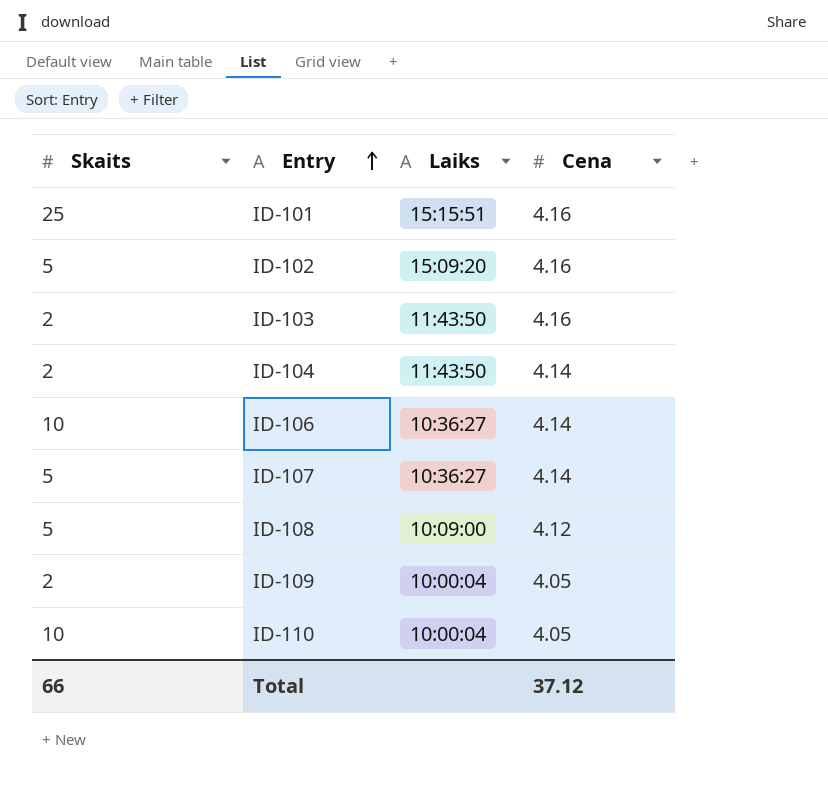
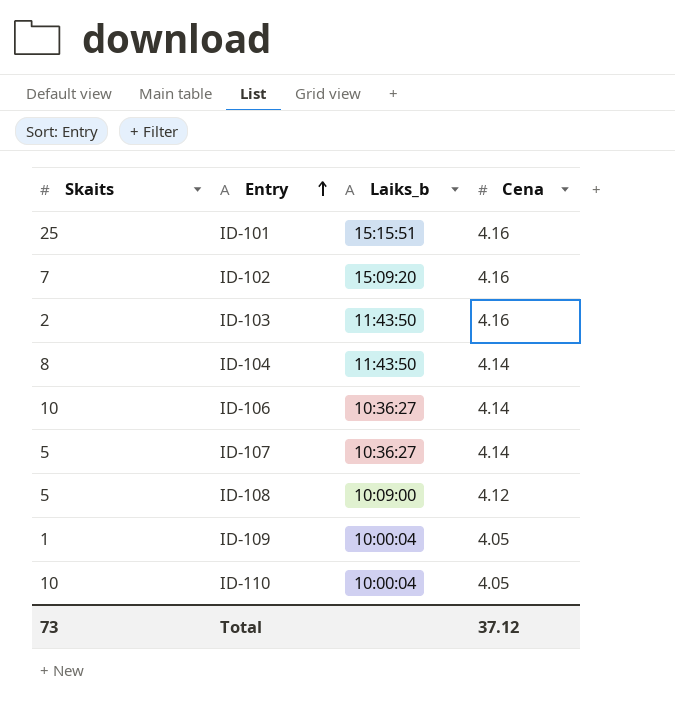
column name: Laiks -> Laiks_b
ID-102 | Skaits: 5 -> 7
ID-104 | Skaits: 2 -> 8
ID-109 | Skaits: 2 -> 1
Total | Skaits: 66 -> 73

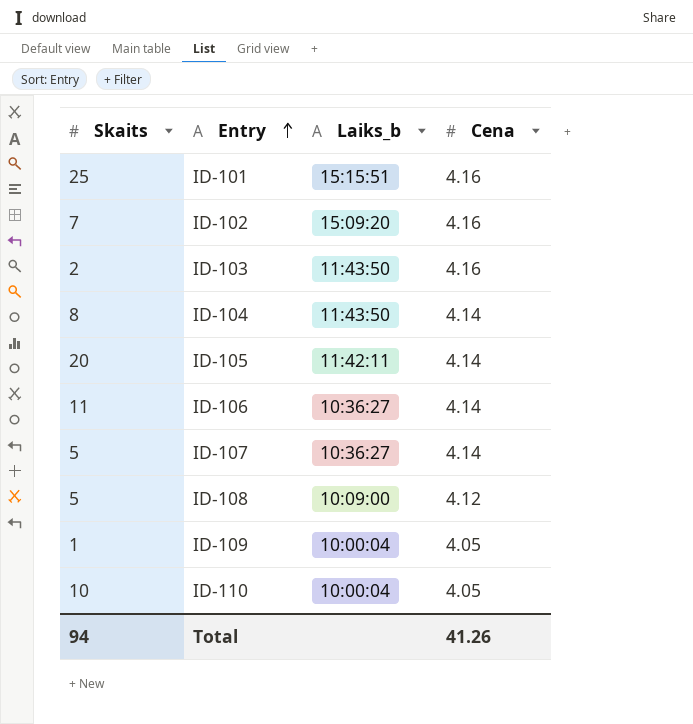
row ID-105: none -> 20 | 11:42:11 | 4.14
ID-106 | Skaits: 10 -> 11
Total | Skaits: 73 -> 94
Total | Cena: 37.12 -> 41.26

